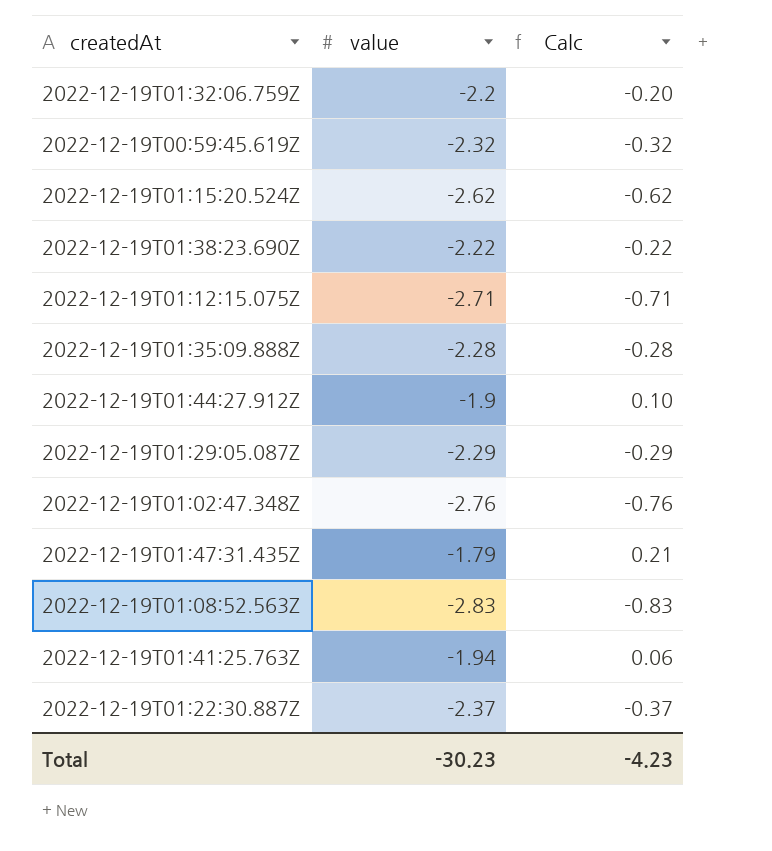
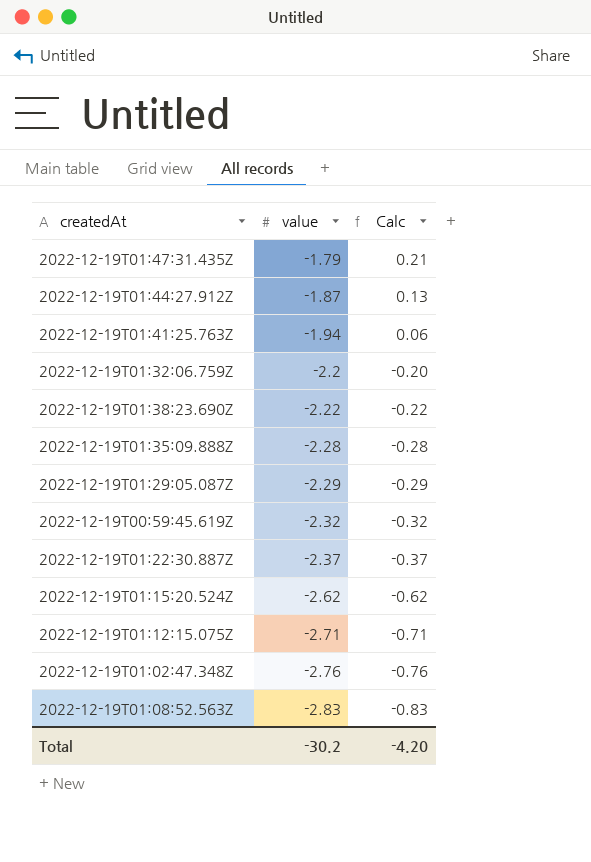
row order: none -> value descending
2022-12-19T01:44:27.912Z | value: -1.9 -> -1.87
2022-12-19T01:44:27.912Z | Calc: 0.10 -> 0.13
Total | value: -30.23 -> -30.2
Total | Calc: -4.23 -> -4.20

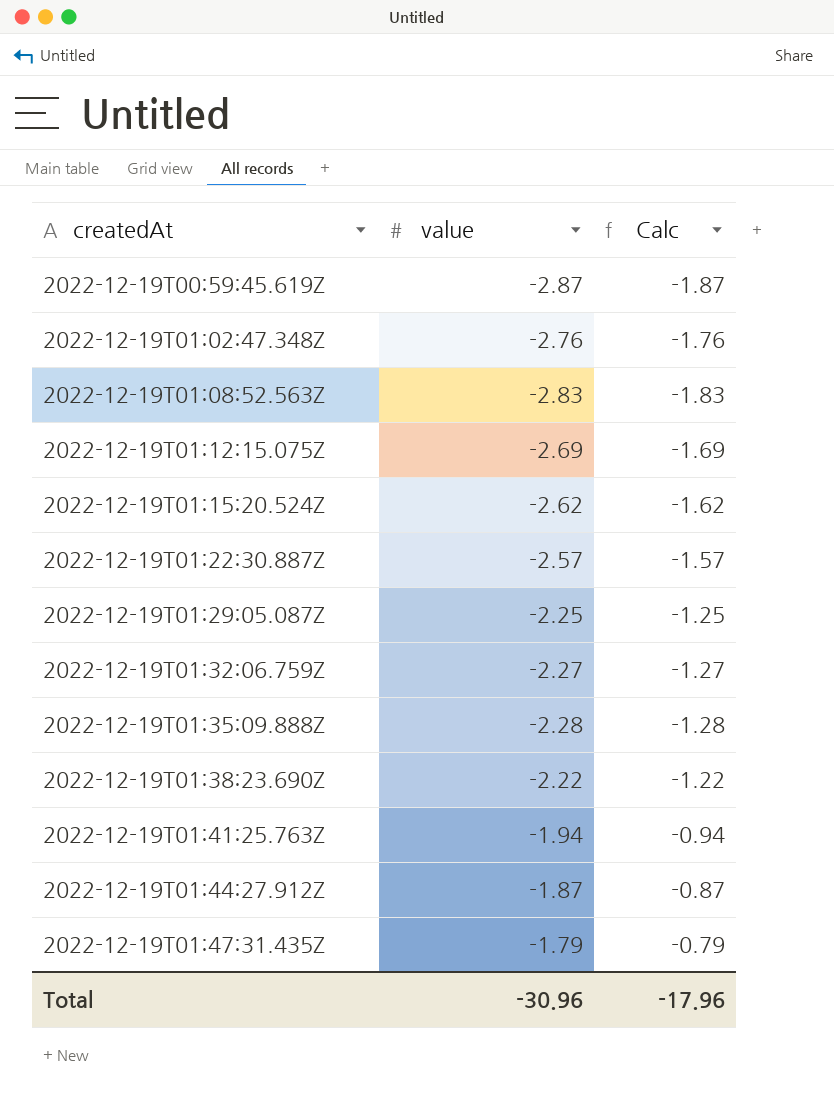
row order: value descending -> createdAt ascending
column Calc | formula: [value] + 2 -> [value] + 1
2022-12-19T00:59:45.619Z | value: -2.32 -> -2.87
2022-12-19T01:12:15.075Z | value: -2.71 -> -2.69
2022-12-19T01:22:30.887Z | value: -2.37 -> -2.57
2022-12-19T01:29:05.087Z | value: -2.29 -> -2.25
2022-12-19T01:32:06.759Z | value: -2.2 -> -2.27
Total | value: -30.2 -> -30.96
Total | Calc: -4.20 -> -17.96

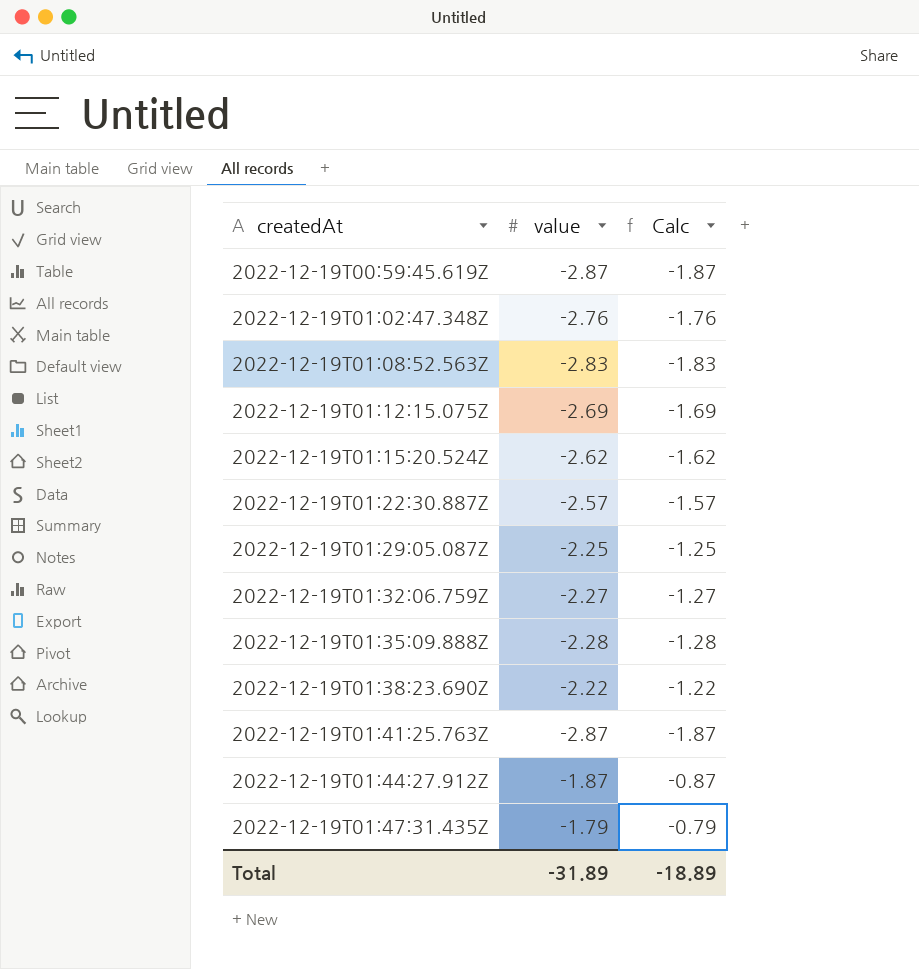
2022-12-19T01:41:25.763Z | value: -1.94 -> -2.87
2022-12-19T01:41:25.763Z | Calc: -0.94 -> -1.87
Total | value: -30.96 -> -31.89
Total | Calc: -17.96 -> -18.89

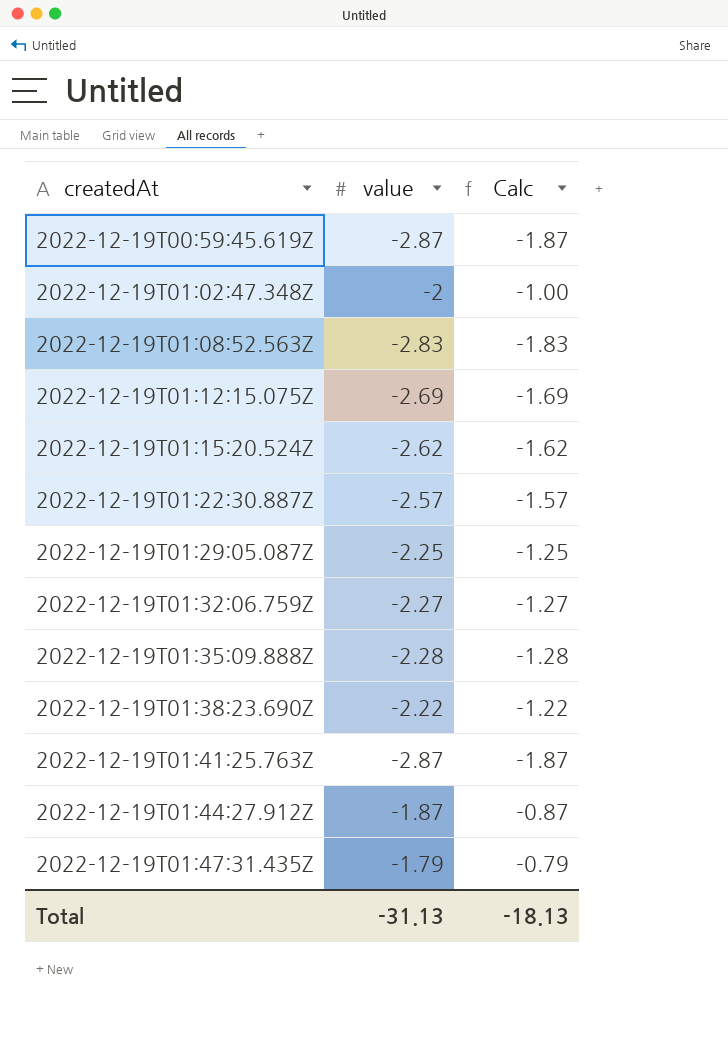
2022-12-19T01:02:47.348Z | value: -2.76 -> -2
2022-12-19T01:02:47.348Z | Calc: -1.76 -> -1.00
Total | value: -31.89 -> -31.13
Total | Calc: -18.89 -> -18.13

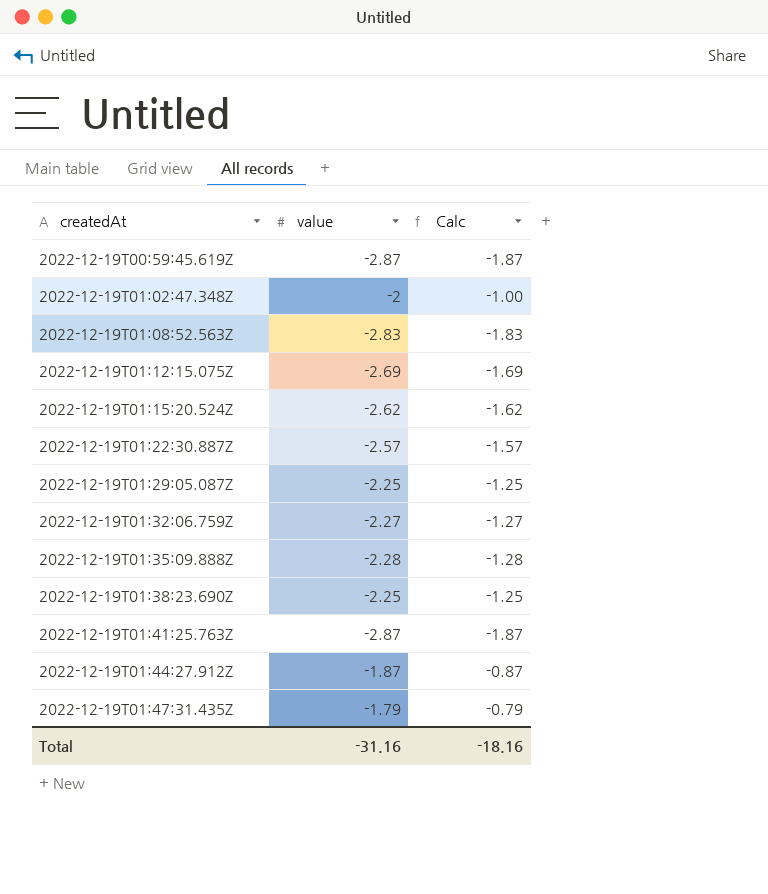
2022-12-19T01:38:23.690Z | value: -2.22 -> -2.25
2022-12-19T01:38:23.690Z | Calc: -1.22 -> -1.25
Total | value: -31.13 -> -31.16
Total | Calc: -18.13 -> -18.16

